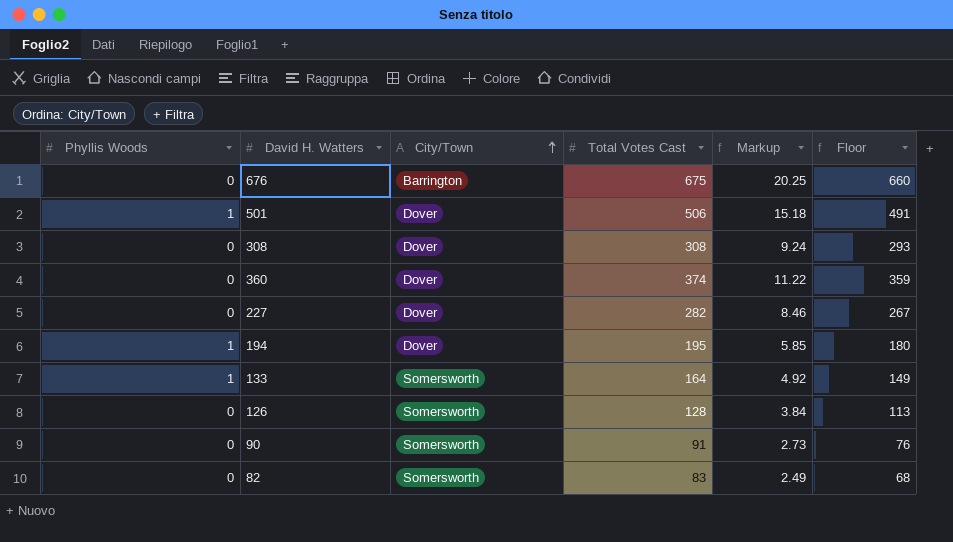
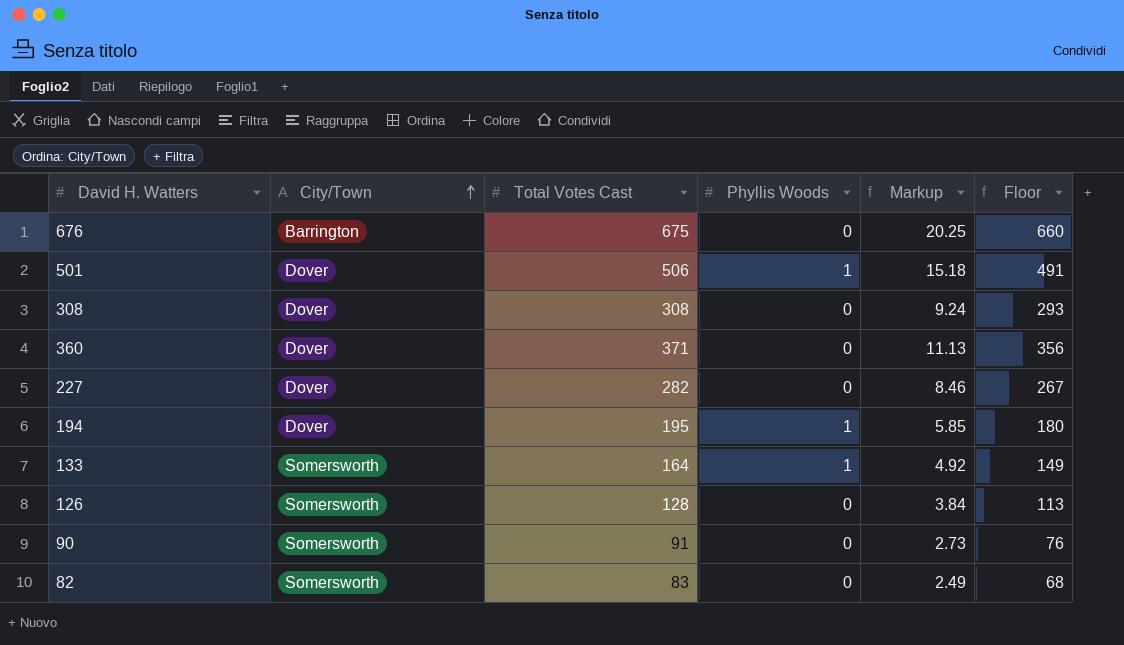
column Phyllis Woods | position: 1 -> 4
360 | Total Votes Cast: 374 -> 371
360 | Markup: 11.22 -> 11.13
360 | Floor: 359 -> 356

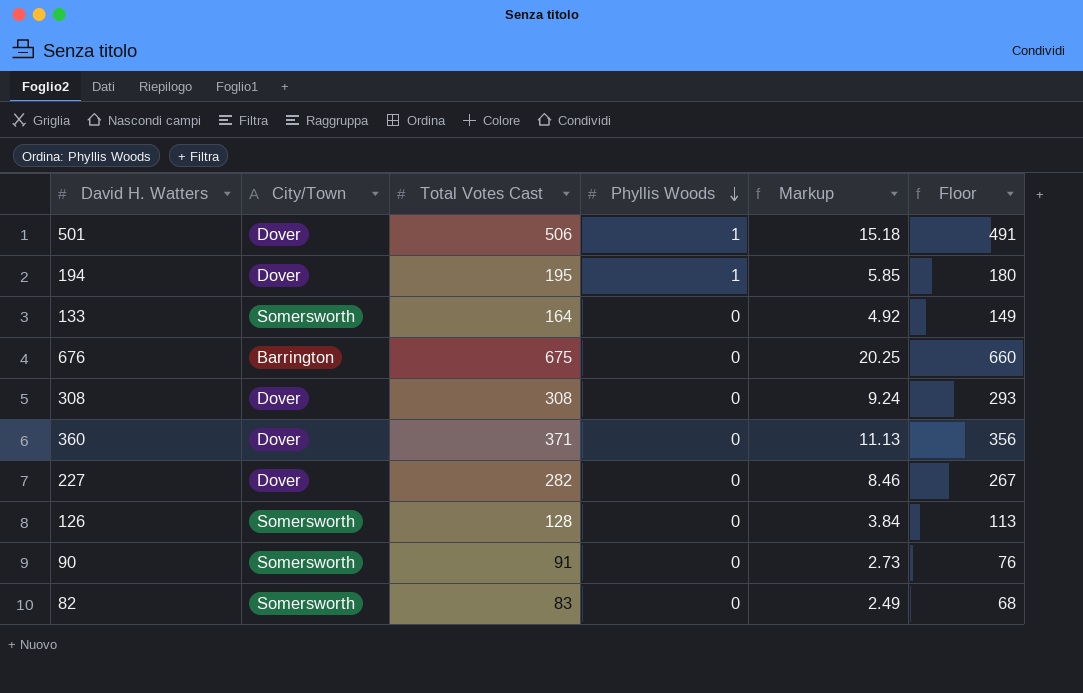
row order: City/Town ascending -> Phyllis Woods descending
133 | Phyllis Woods: 1 -> 0

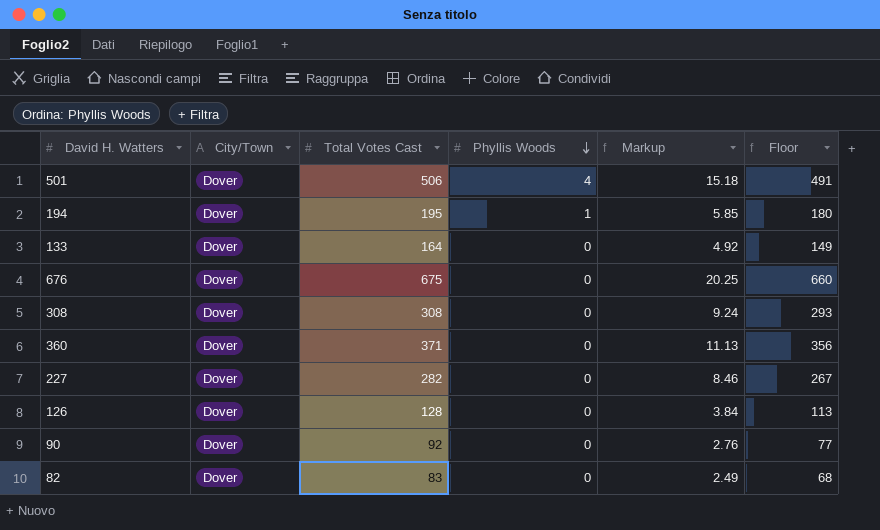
501 | Phyllis Woods: 1 -> 4
133 | City/Town: Somersworth -> Dover
676 | City/Town: Barrington -> Dover
126 | City/Town: Somersworth -> Dover
90 | City/Town: Somersworth -> Dover
90 | Total Votes Cast: 91 -> 92
90 | Markup: 2.73 -> 2.76
90 | Floor: 76 -> 77
82 | City/Town: Somersworth -> Dover

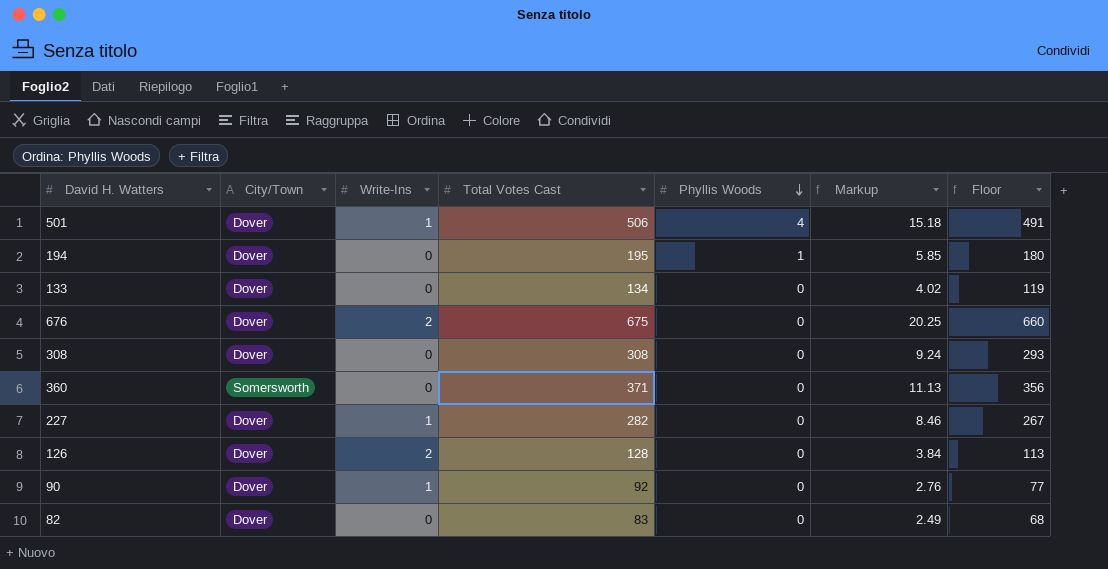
column Write-Ins | position: none -> 3
133 | Total Votes Cast: 164 -> 134
133 | Markup: 4.92 -> 4.02
133 | Floor: 149 -> 119
360 | City/Town: Dover -> Somersworth

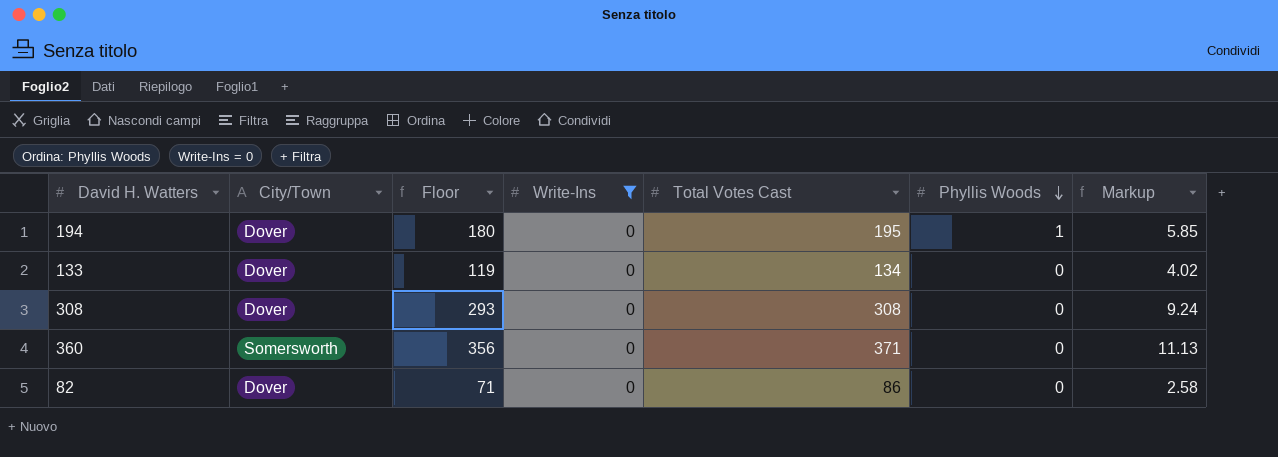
filter: none -> Write-Ins = 0
column Floor | position: 7 -> 3
82 | Floor: 68 -> 71
82 | Total Votes Cast: 83 -> 86
82 | Markup: 2.49 -> 2.58

